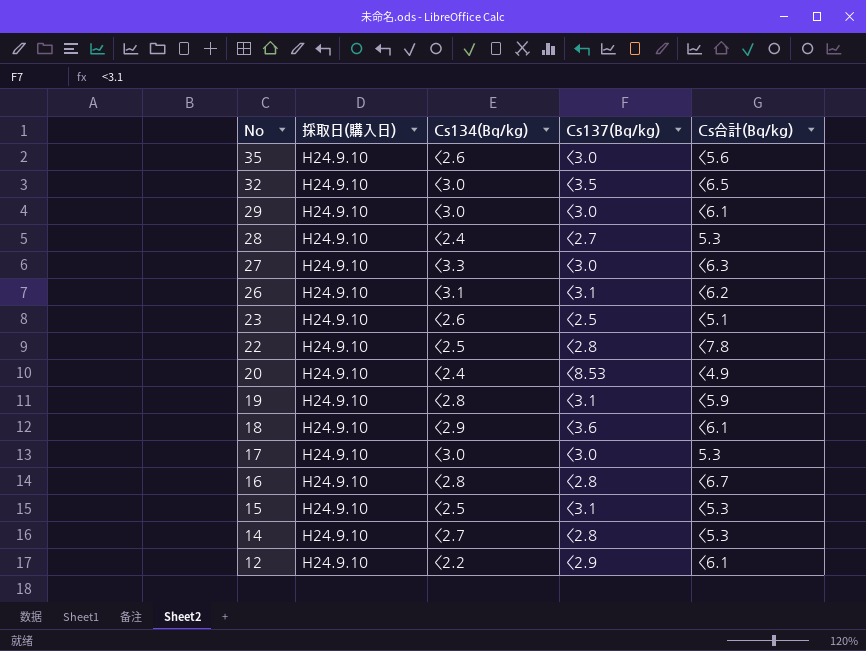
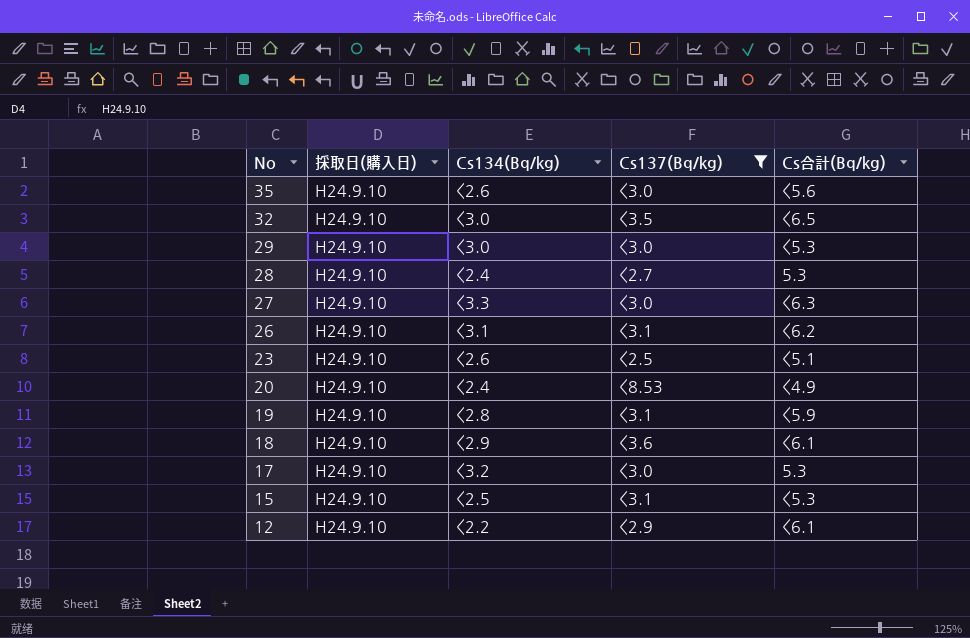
filter: none -> Cs137(Bq/kg) != <2.8
29 | Cs合計(Bq/kg): <6.1 -> <5.3
17 | Cs134(Bq/kg): <3.0 -> <3.2

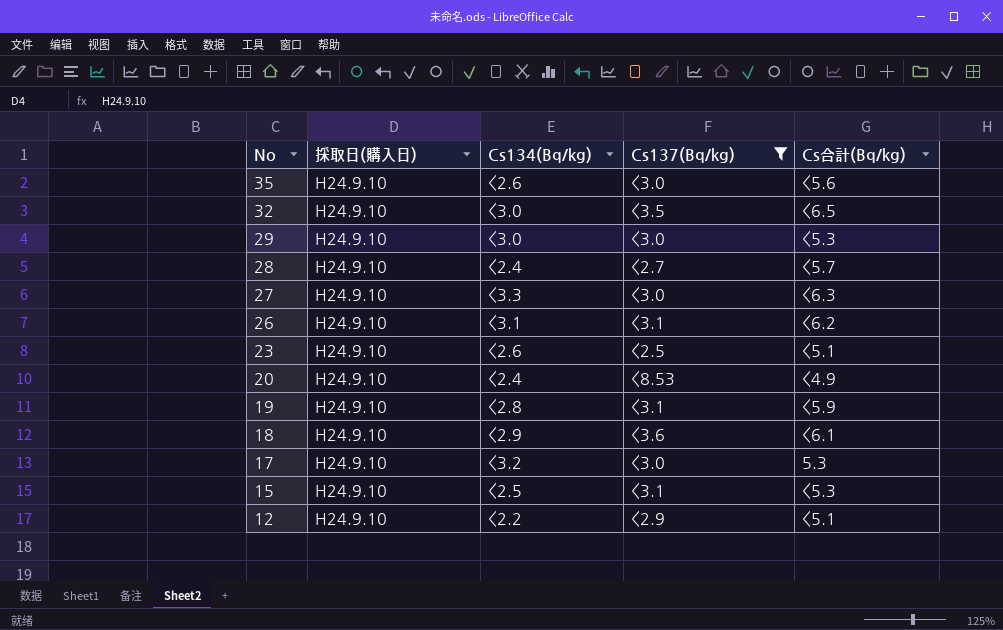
28 | Cs合計(Bq/kg): 5.3 -> <5.7
12 | Cs合計(Bq/kg): <6.1 -> <5.1

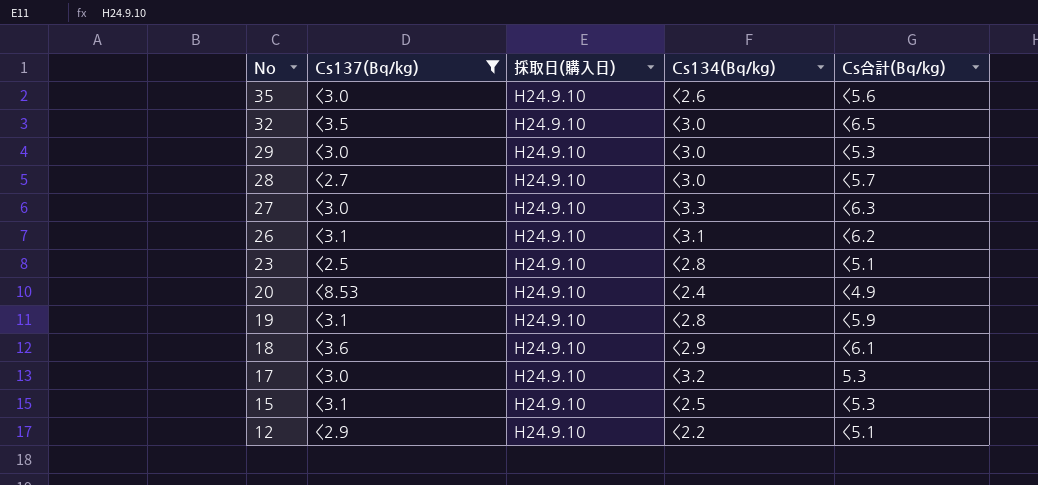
column Cs137(Bq/kg) | position: 4 -> 2
28 | Cs134(Bq/kg): <2.4 -> <3.0
23 | Cs134(Bq/kg): <2.6 -> <2.8

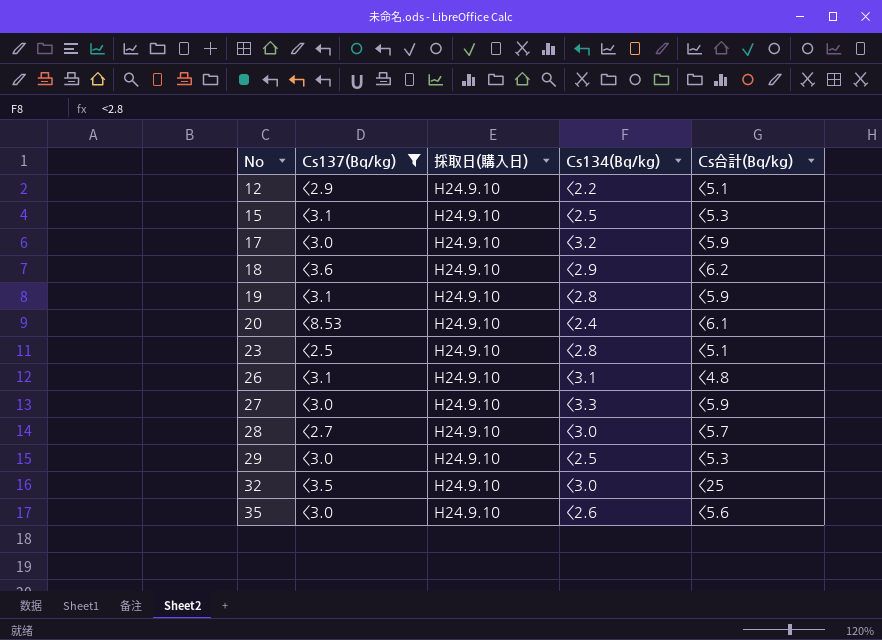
row order: No descending -> No ascending
17 | Cs合計(Bq/kg): 5.3 -> <5.9
18 | Cs合計(Bq/kg): <6.1 -> <6.2
20 | Cs合計(Bq/kg): <4.9 -> <6.1
26 | Cs合計(Bq/kg): <6.2 -> <4.8
27 | Cs合計(Bq/kg): <6.3 -> <5.9
29 | Cs134(Bq/kg): <3.0 -> <2.5
32 | Cs合計(Bq/kg): <6.5 -> <25

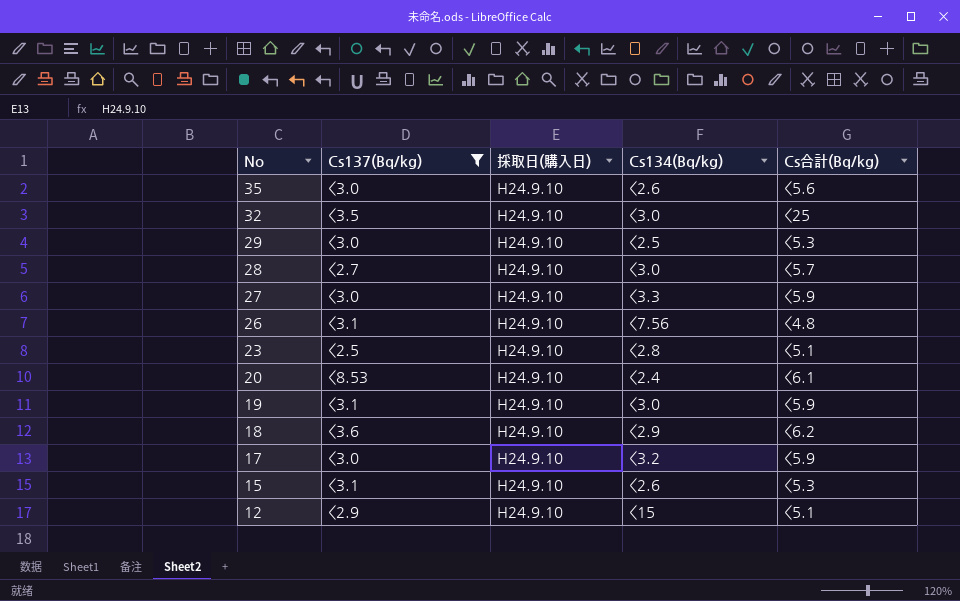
row order: No ascending -> No descending
26 | Cs134(Bq/kg): <3.1 -> <7.56
19 | Cs134(Bq/kg): <2.8 -> <3.0
15 | Cs134(Bq/kg): <2.5 -> <2.6
12 | Cs134(Bq/kg): <2.2 -> <15

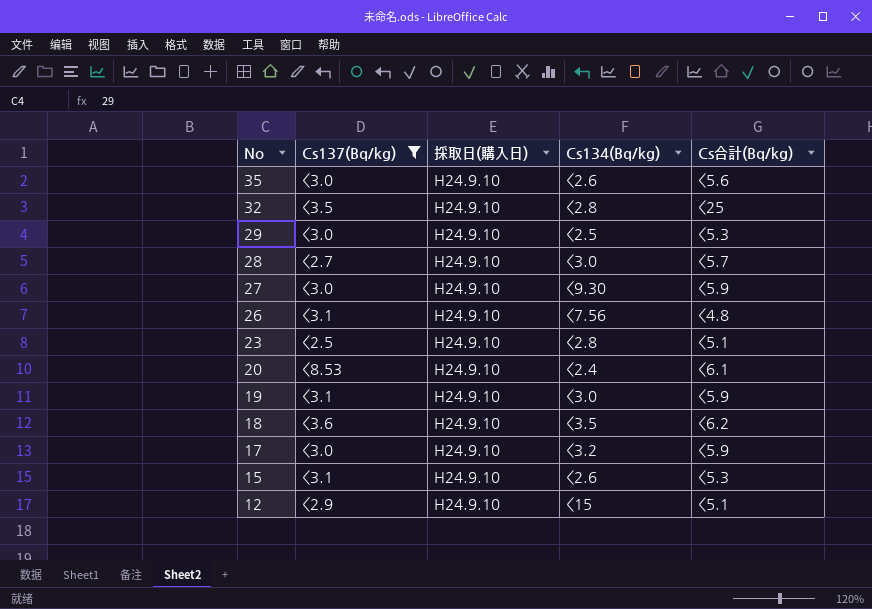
32 | Cs134(Bq/kg): <3.0 -> <2.8
27 | Cs134(Bq/kg): <3.3 -> <9.30
18 | Cs134(Bq/kg): <2.9 -> <3.5

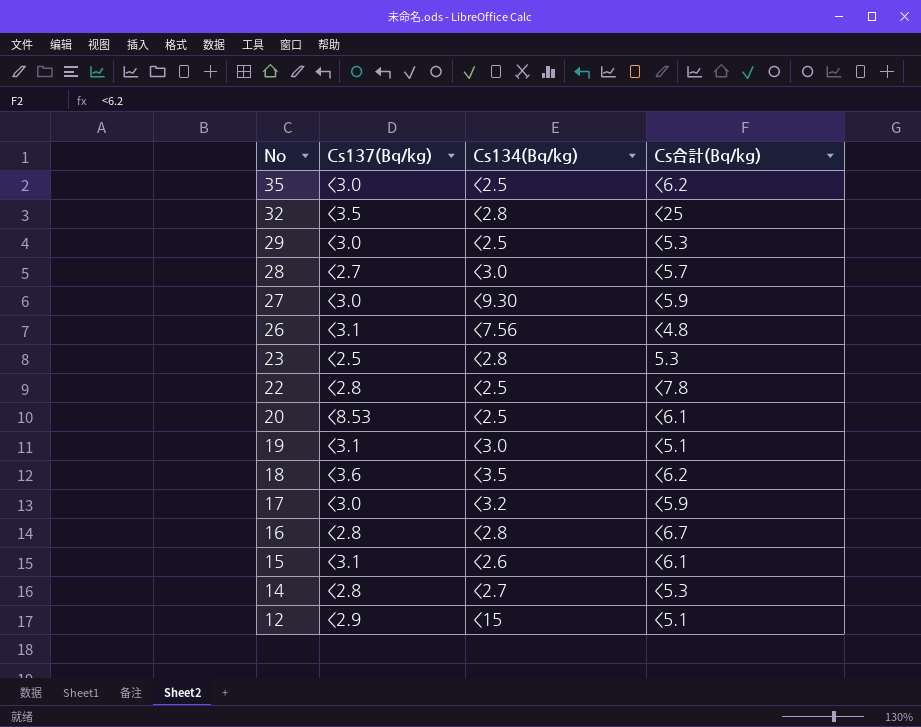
filter: Cs137(Bq/kg) != <2.8 -> none
column 採取日(購入日) | position: 3 -> none
35 | Cs134(Bq/kg): <2.6 -> <2.5
35 | Cs合計(Bq/kg): <5.6 -> <6.2
23 | Cs合計(Bq/kg): <5.1 -> 5.3
20 | Cs134(Bq/kg): <2.4 -> <2.5
19 | Cs合計(Bq/kg): <5.9 -> <5.1
15 | Cs合計(Bq/kg): <5.3 -> <6.1

